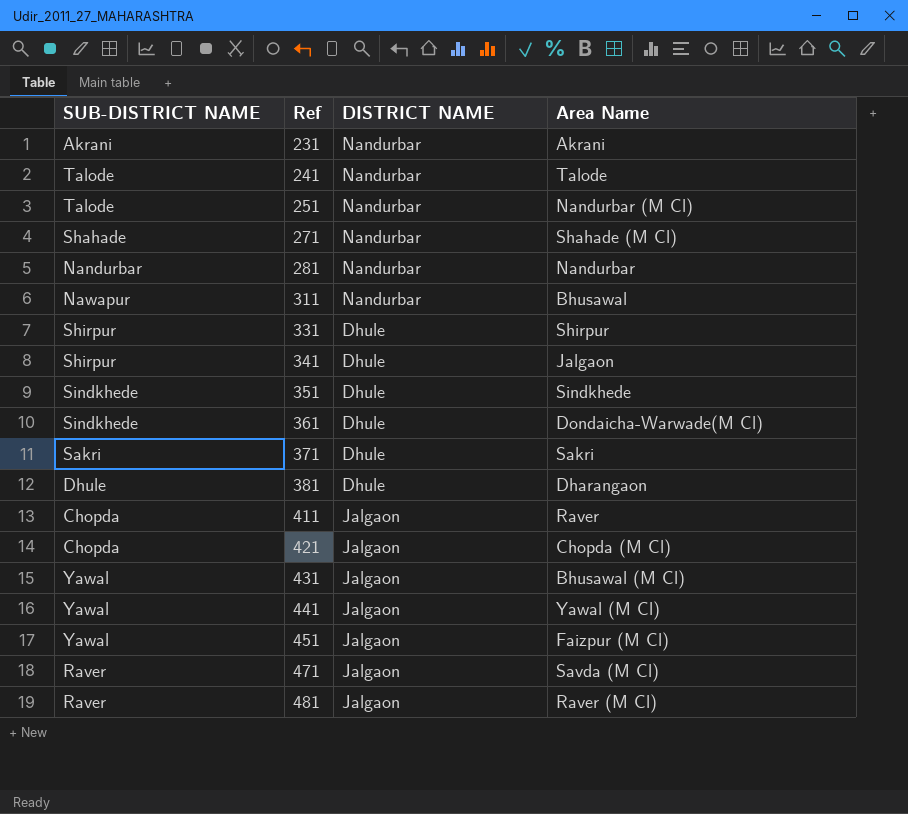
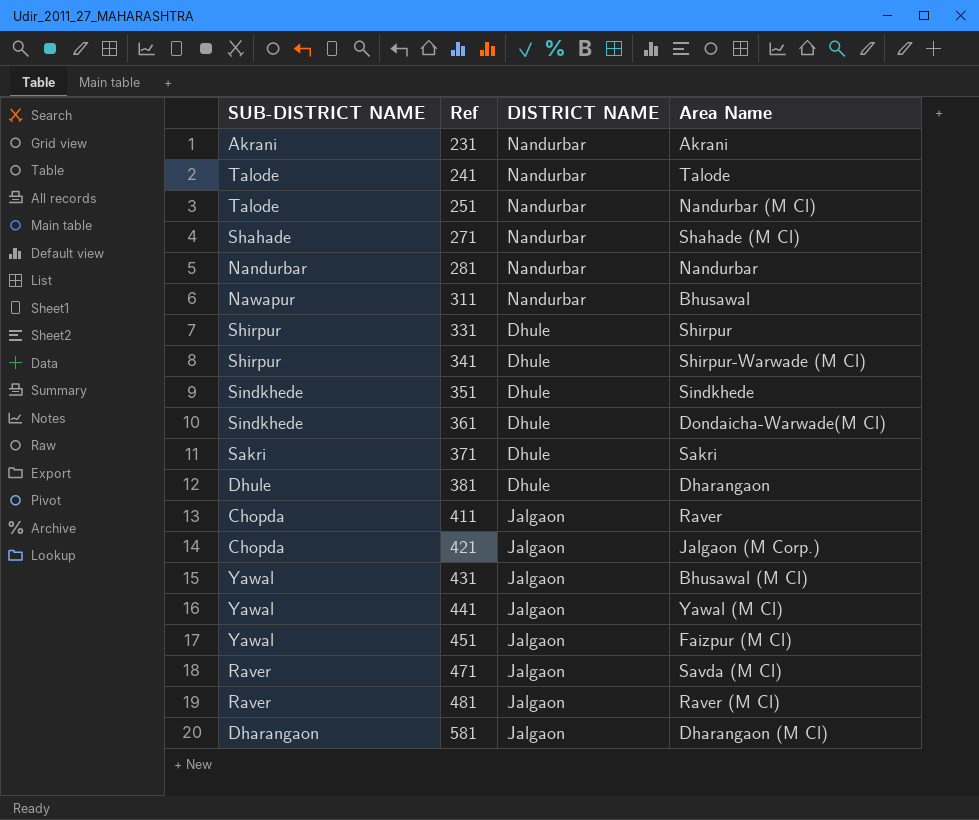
341 | Area Name: Jalgaon -> Shirpur-Warwade (M Cl)
421 | Area Name: Chopda (M Cl) -> Jalgaon (M Corp.)
row 581: none -> Dharangaon | Jalgaon | Dharangaon (M Cl)

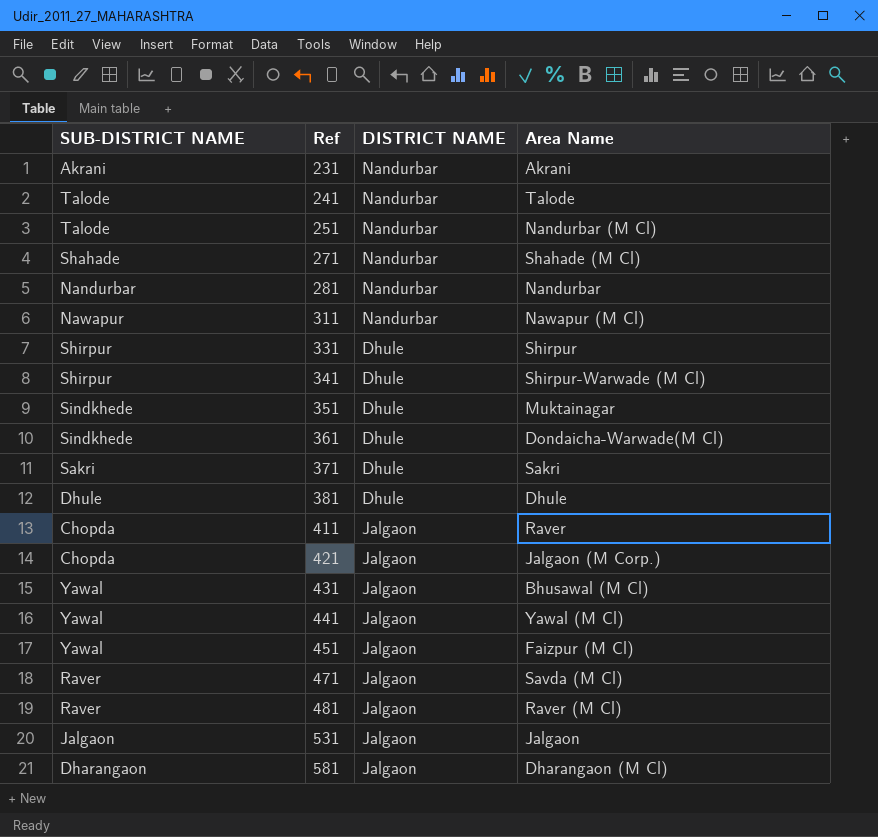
311 | Area Name: Bhusawal -> Nawapur (M Cl)
351 | Area Name: Sindkhede -> Muktainagar
381 | Area Name: Dharangaon -> Dhule
row 531: none -> Jalgaon | Jalgaon | Jalgaon

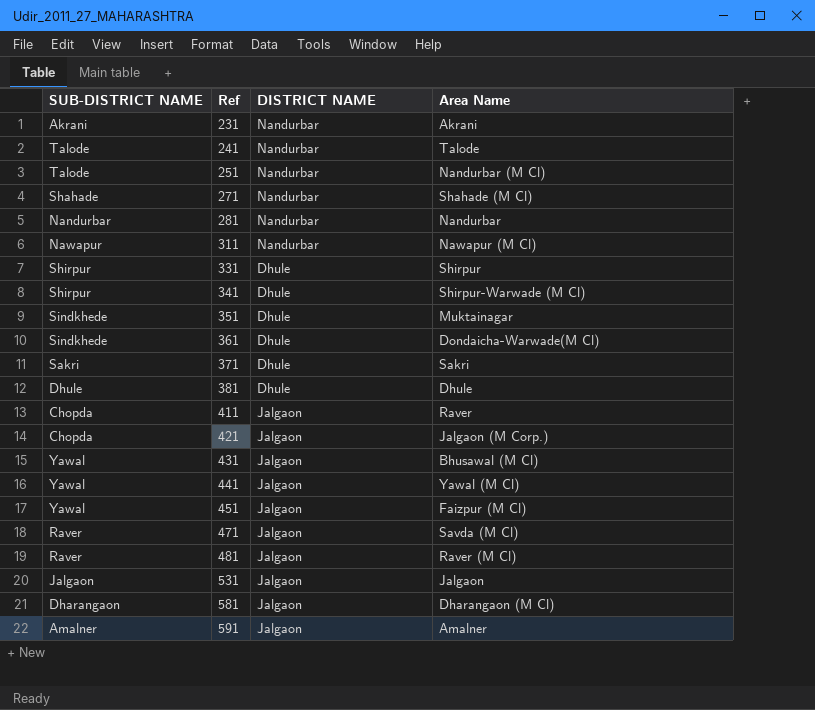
row 591: none -> Amalner | Jalgaon | Amalner

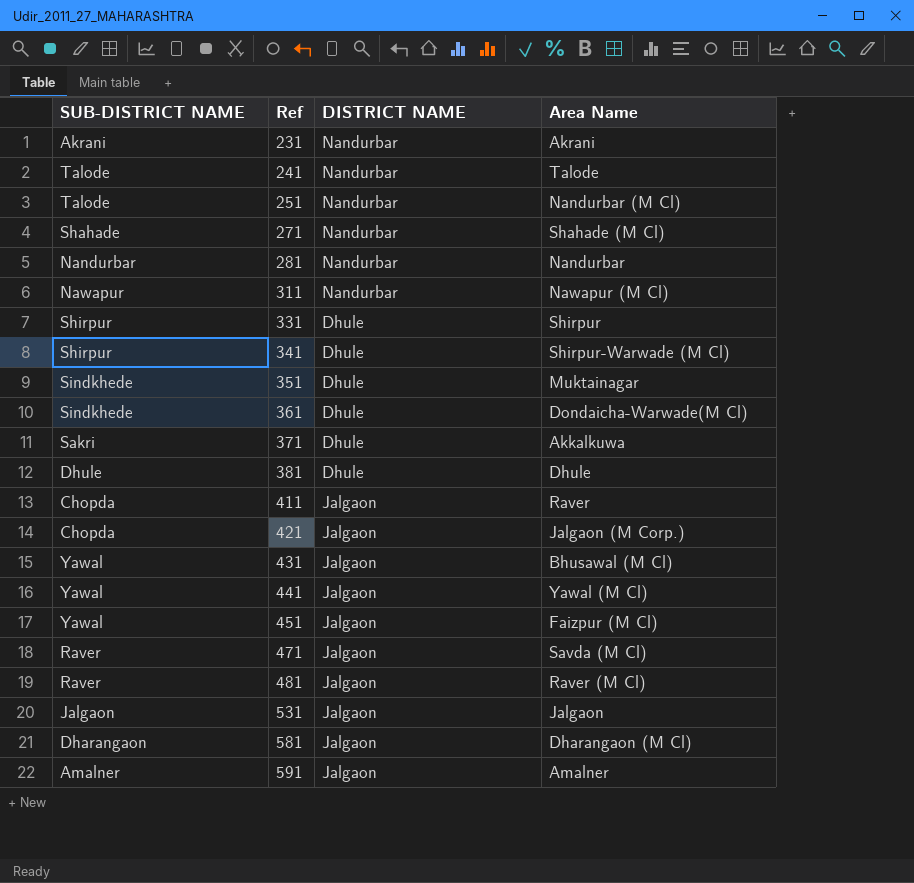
371 | Area Name: Sakri -> Akkalkuwa

